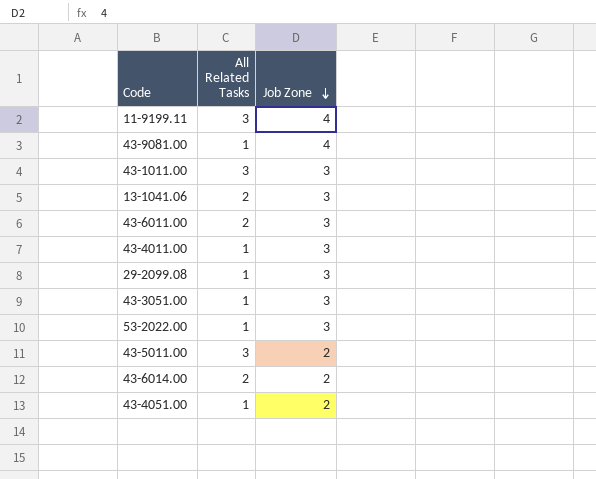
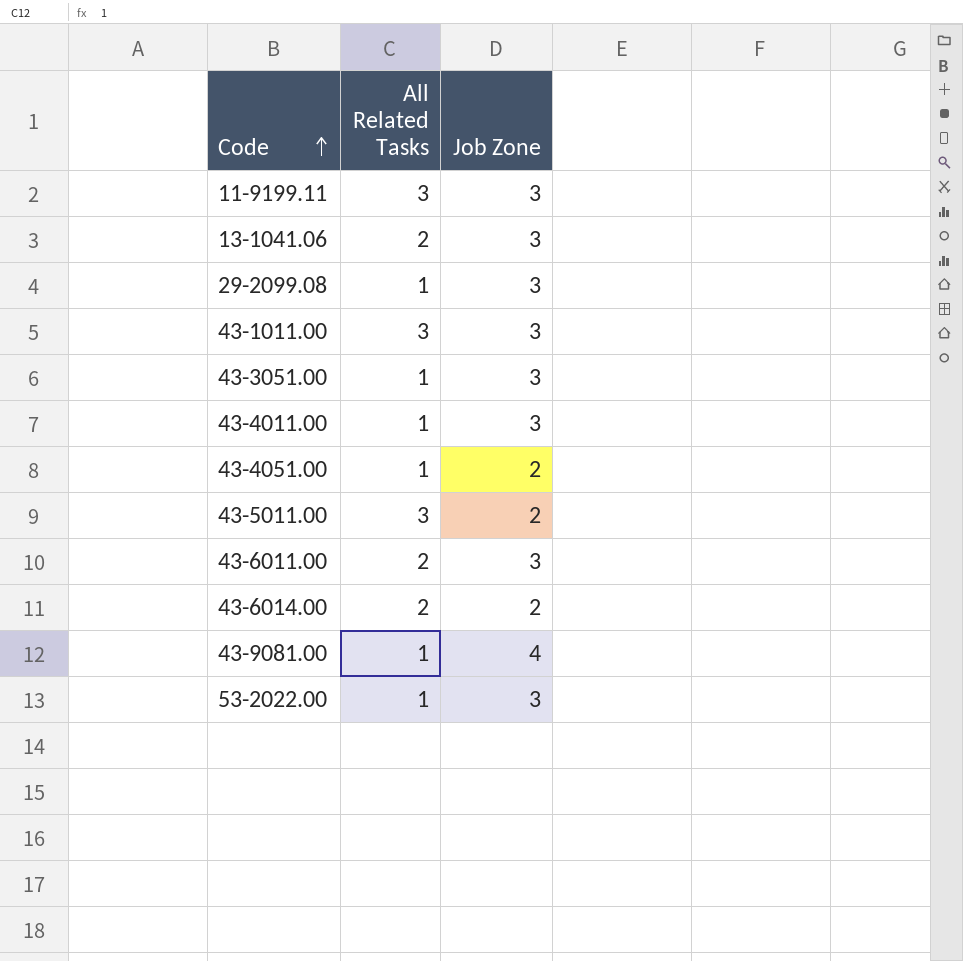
row order: Job Zone descending -> Code ascending
11-9199.11 | Job Zone: 4 -> 3

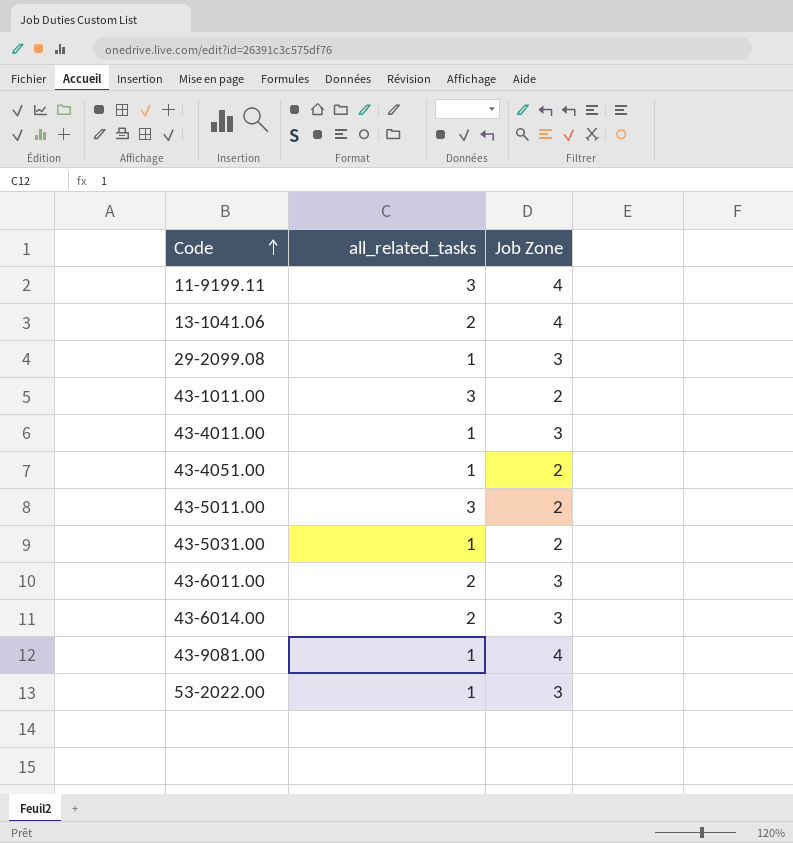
column name: All Related Tasks -> all_related_tasks
row 43-3051.00: 1 | 3 -> none
11-9199.11 | Job Zone: 3 -> 4
13-1041.06 | Job Zone: 3 -> 4
43-1011.00 | Job Zone: 3 -> 2
row 43-5031.00: none -> 1 | 2
43-6014.00 | Job Zone: 2 -> 3

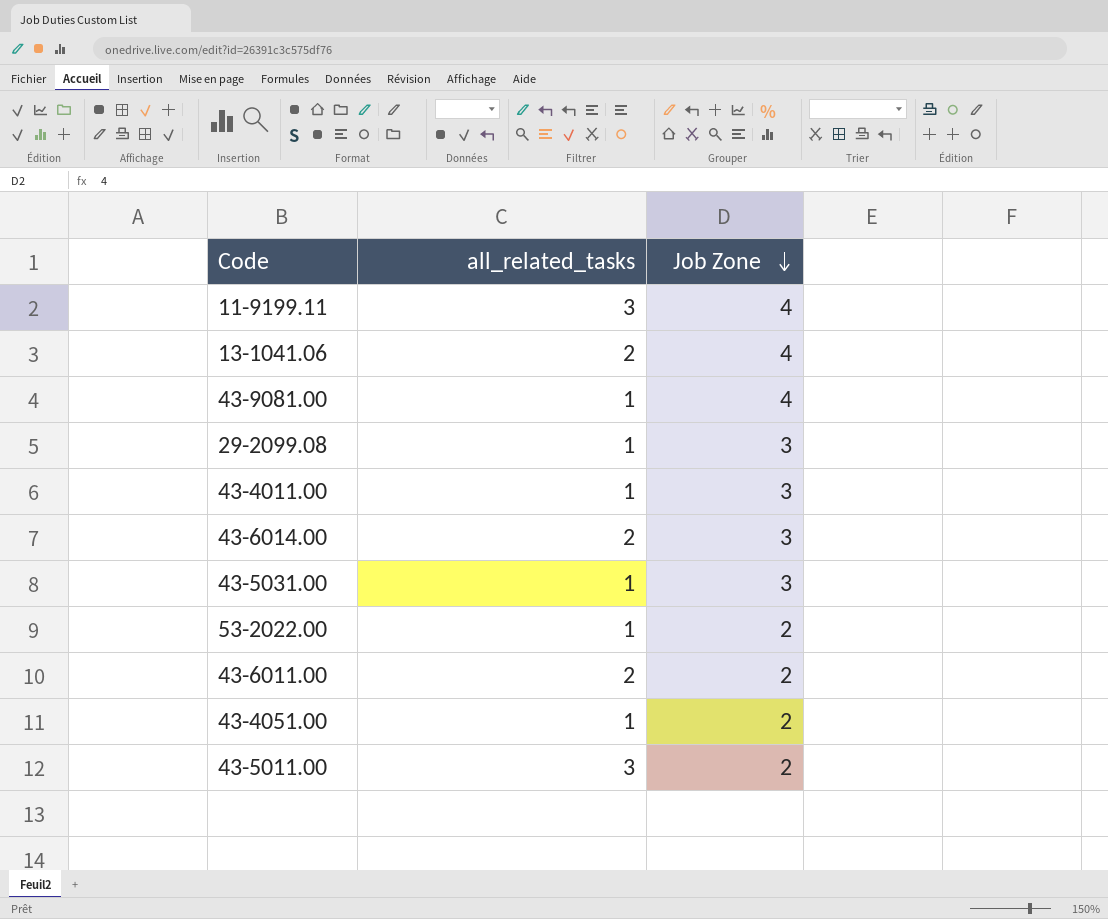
row order: Code ascending -> Job Zone descending
row 43-1011.00: 3 | 2 -> none
43-5031.00 | Job Zone: 2 -> 3
53-2022.00 | Job Zone: 3 -> 2
43-6011.00 | Job Zone: 3 -> 2

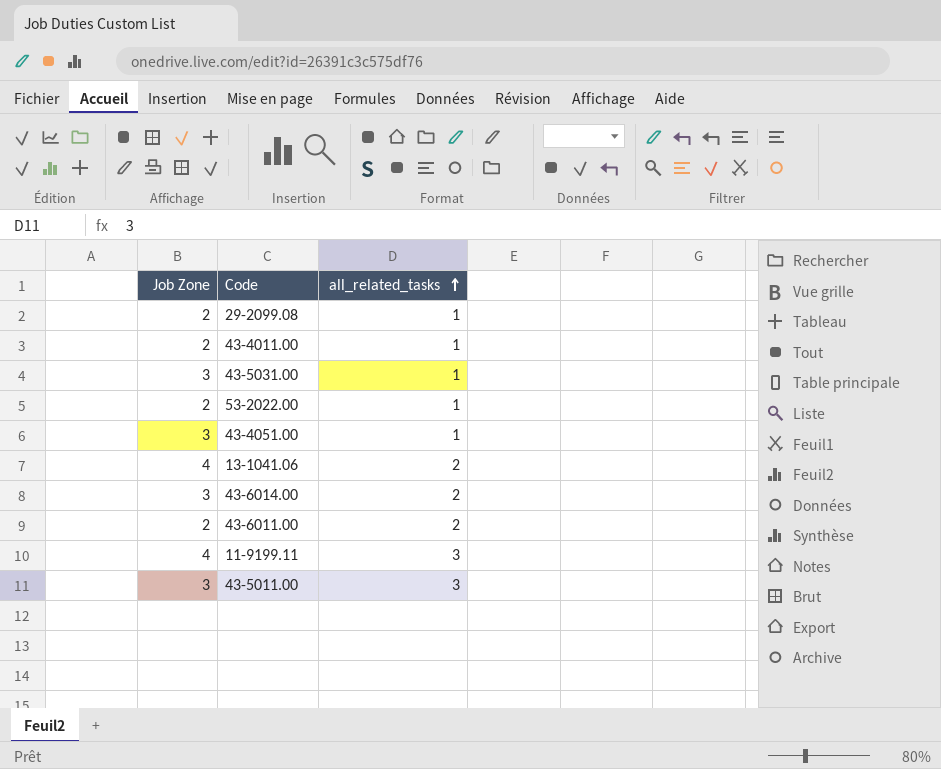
row order: Job Zone descending -> all_related_tasks ascending
column Job Zone | position: 3 -> 1
row 43-9081.00: 1 | 4 -> none
29-2099.08 | Job Zone: 3 -> 2
43-4011.00 | Job Zone: 3 -> 2
43-4051.00 | Job Zone: 2 -> 3
43-5011.00 | Job Zone: 2 -> 3

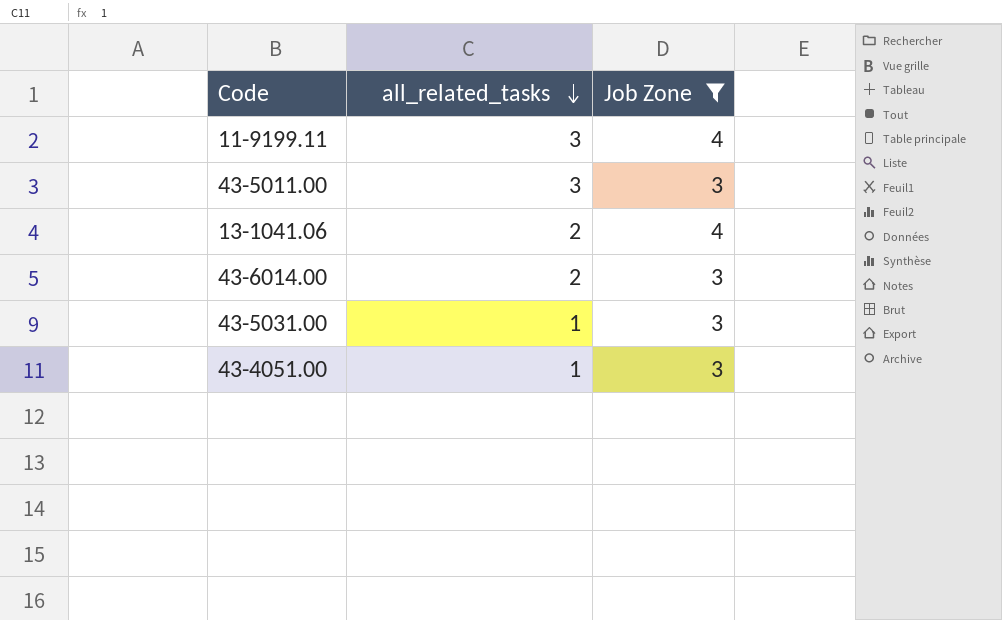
filter: none -> Job Zone != 2
row order: all_related_tasks ascending -> all_related_tasks descending
column Job Zone | position: 1 -> 3

